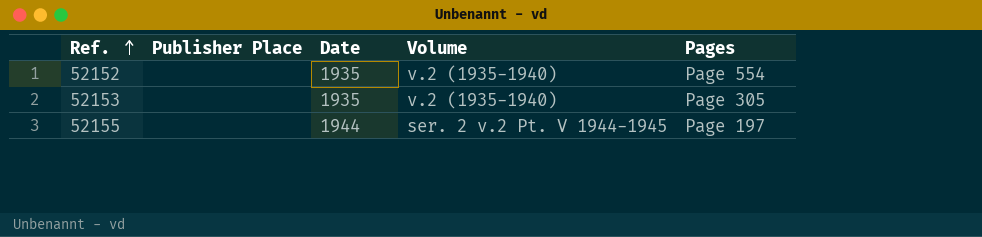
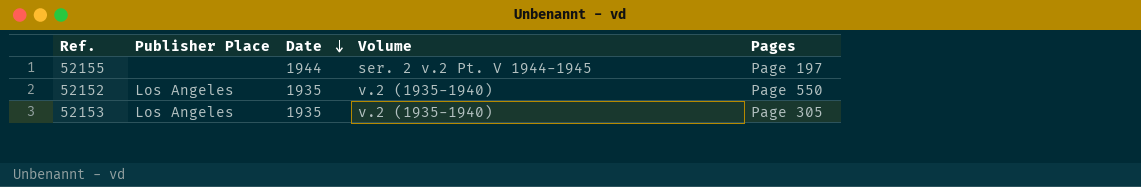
row order: Ref. ascending -> Date descending
52152 | Publisher Place: none -> Los Angeles
52152 | Pages: Page 554 -> Page 550
52153 | Publisher Place: none -> Los Angeles

